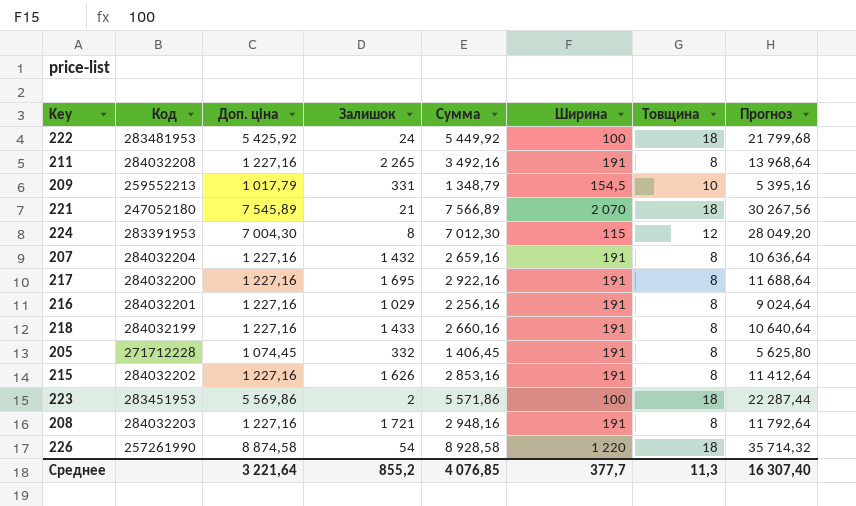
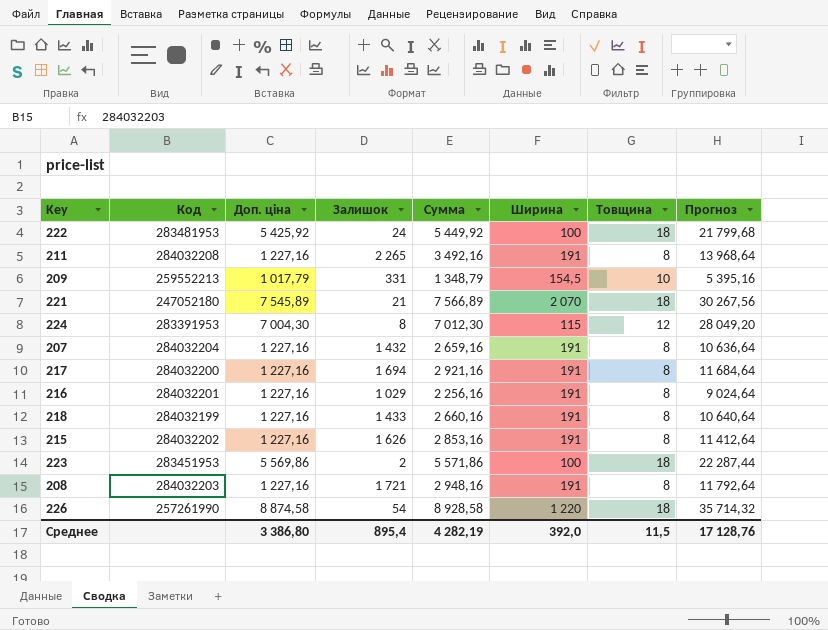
row 205: 271712228 | 1 074,45 | 332 | 1 406,45 | 191 | 8 | 5 625,80 -> none
217 | Залишок: 1 695 -> 1 694
217 | Сумма: 2 922,16 -> 2 921,16
217 | Прогноз: 11 688,64 -> 11 684,64
Среднее | Доп. ціна: 3 221,64 -> 3 386,80
Среднее | Залишок: 855,2 -> 895,4
Среднее | Сумма: 4 076,85 -> 4 282,19
Среднее | Ширина: 377,7 -> 392,0
Среднее | Товщина: 11,3 -> 11,5
Среднее | Прогноз: 16 307,40 -> 17 128,76

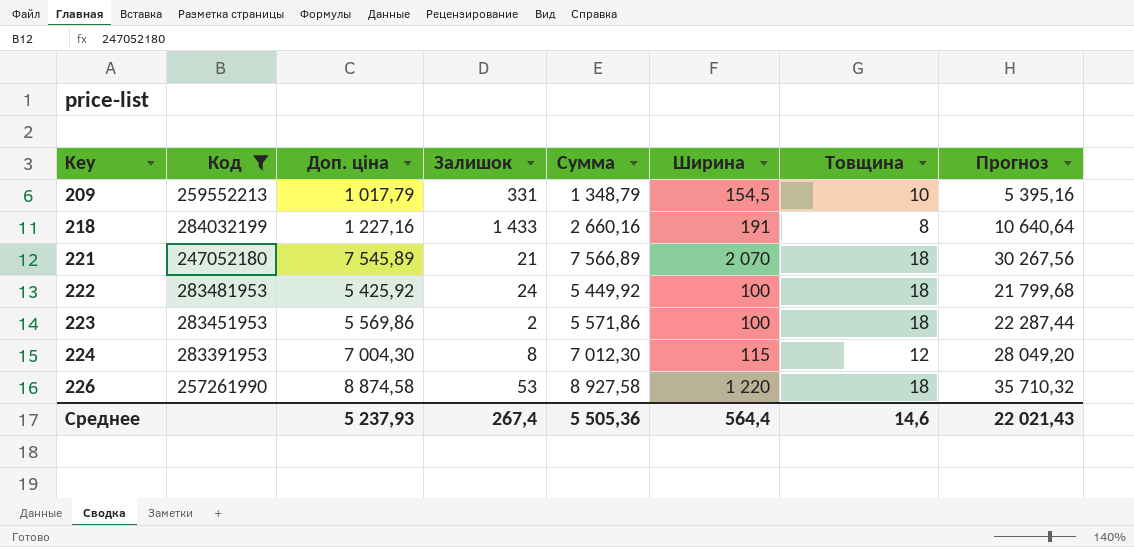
filter: none -> Код <= 284032199
row order: none -> Key ascending
226 | Залишок: 54 -> 53
226 | Сумма: 8 928,58 -> 8 927,58
226 | Прогноз: 35 714,32 -> 35 710,32
Среднее | Доп. ціна: 3 386,80 -> 5 237,93
Среднее | Залишок: 895,4 -> 267,4
Среднее | Сумма: 4 282,19 -> 5 505,36
Среднее | Ширина: 392,0 -> 564,4
Среднее | Товщина: 11,5 -> 14,6
Среднее | Прогноз: 17 128,76 -> 22 021,43

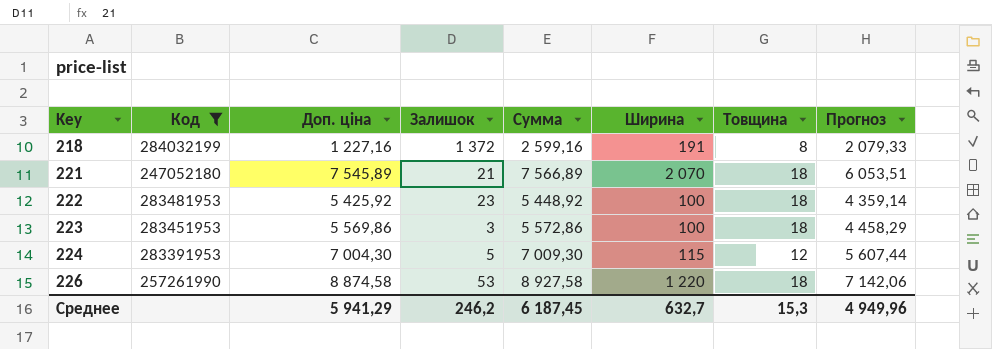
column Прогноз | formula: [Сумма] * 4 -> [Сумма] * 0,8
row 209: 259552213 | 1 017,79 | 331 | 1 348,79 | 154,5 | 10 | 5 395,16 -> none
218 | Залишок: 1 433 -> 1 372
218 | Сумма: 2 660,16 -> 2 599,16
222 | Залишок: 24 -> 23
222 | Сумма: 5 449,92 -> 5 448,92
223 | Залишок: 2 -> 3
223 | Сумма: 5 571,86 -> 5 572,86
224 | Залишок: 8 -> 5
224 | Сумма: 7 012,30 -> 7 009,30
Среднее | Доп. ціна: 5 237,93 -> 5 941,29
Среднее | Залишок: 267,4 -> 246,2
Среднее | Сумма: 5 505,36 -> 6 187,45
Среднее | Ширина: 564,4 -> 632,7
Среднее | Товщина: 14,6 -> 15,3
Среднее | Прогноз: 22 021,43 -> 4 949,96

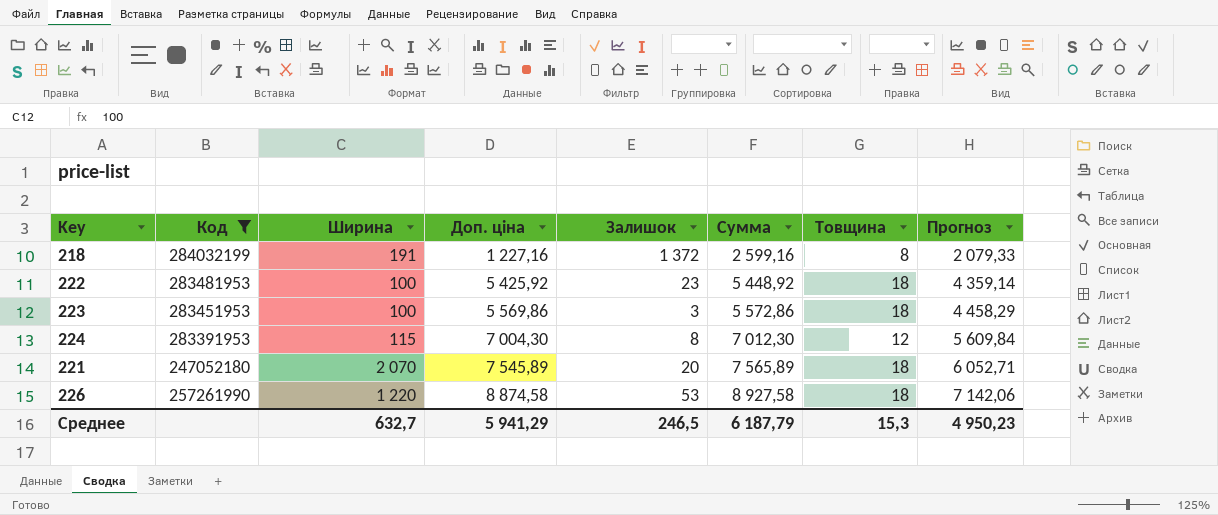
row order: Key ascending -> Доп. ціна ascending
column Ширина | position: 6 -> 3
224 | Залишок: 5 -> 8
224 | Сумма: 7 009,30 -> 7 012,30
224 | Прогноз: 5 607,44 -> 5 609,84
221 | Залишок: 21 -> 20
221 | Сумма: 7 566,89 -> 7 565,89
221 | Прогноз: 6 053,51 -> 6 052,71
Среднее | Залишок: 246,2 -> 246,5
Среднее | Сумма: 6 187,45 -> 6 187,79
Среднее | Прогноз: 4 949,96 -> 4 950,23

